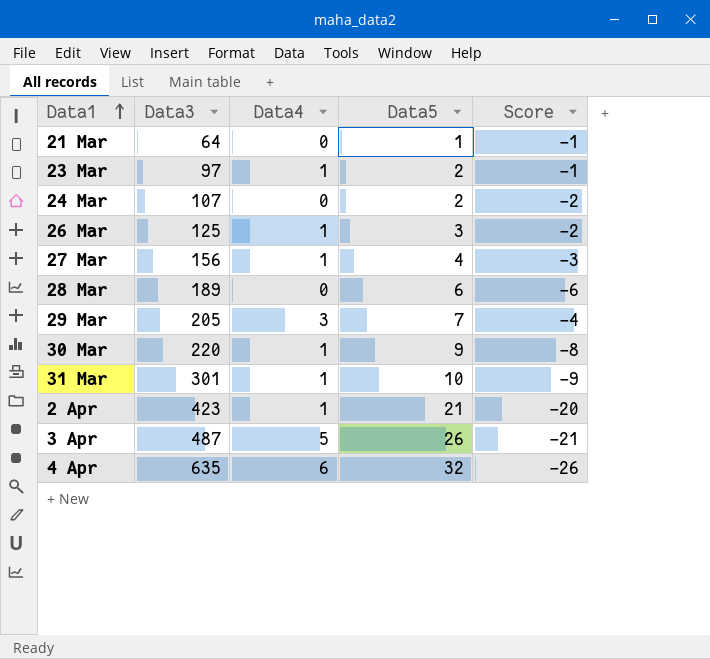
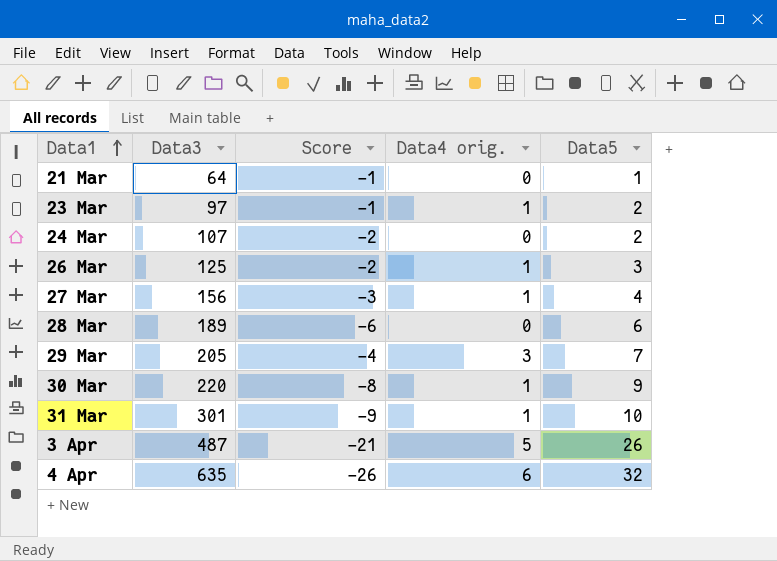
column Score | position: 5 -> 3
column name: Data4 -> Data4 orig.
row 2 Apr: 423 | 1 | 21 | -20 -> none

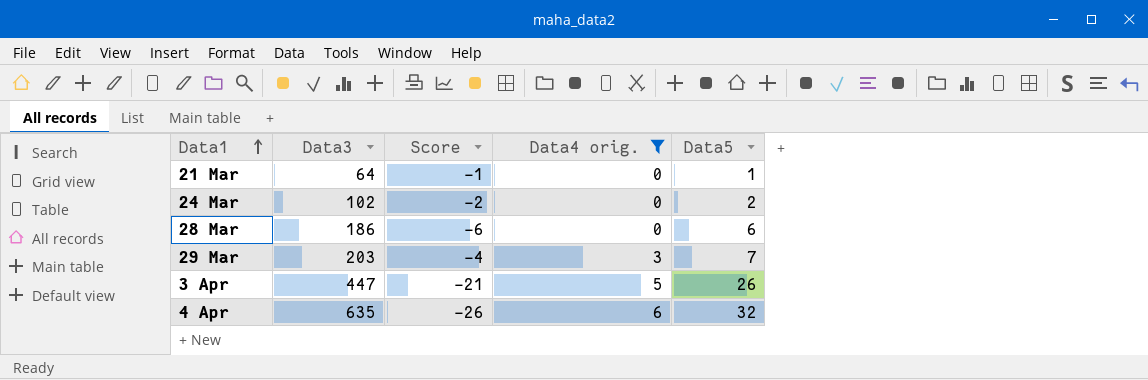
filter: none -> Data4 orig. != 1
24 Mar | Data3: 107 -> 102
28 Mar | Data3: 189 -> 186
29 Mar | Data3: 205 -> 203
3 Apr | Data3: 487 -> 447

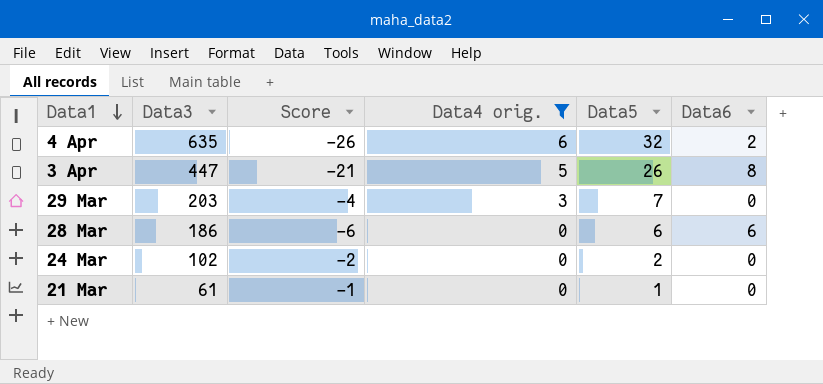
row order: Data1 ascending -> Data1 descending
column Data6 | position: none -> 6
21 Mar | Data3: 64 -> 61

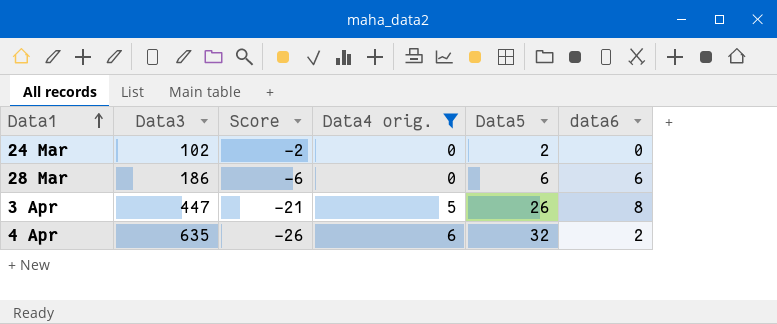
row order: Data1 descending -> Data1 ascending
column name: Data6 -> data6
row 29 Mar: 203 | -4 | 3 | 7 | 0 -> none
row 21 Mar: 61 | -1 | 0 | 1 | 0 -> none

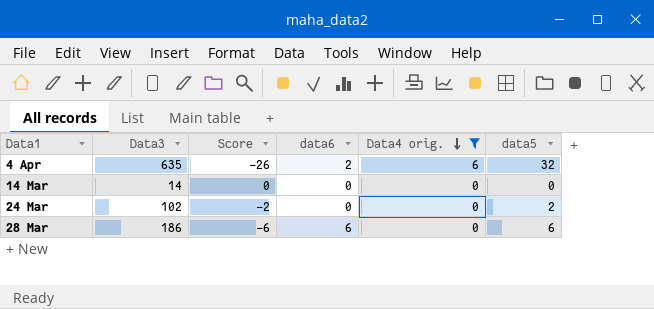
row order: Data1 ascending -> Data4 orig. descending
column data6 | position: 6 -> 4
column name: Data5 -> data5
row 3 Apr: 447 | -21 | 5 | 26 | 8 -> none
row 14 Mar: none -> 14 | 0 | 0 | 0 | 0

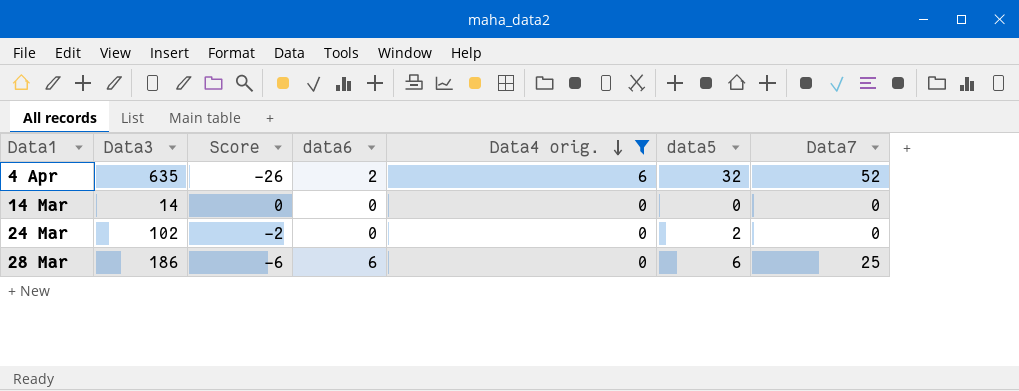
column Data7 | position: none -> 7

